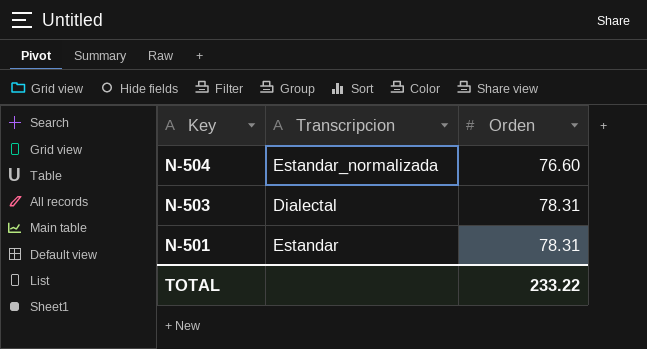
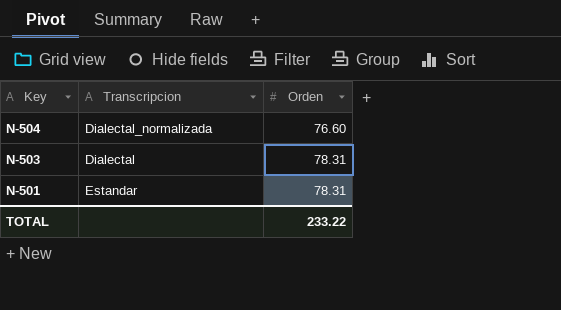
N-504 | Transcripcion: Estandar_normalizada -> Dialectal_normalizada

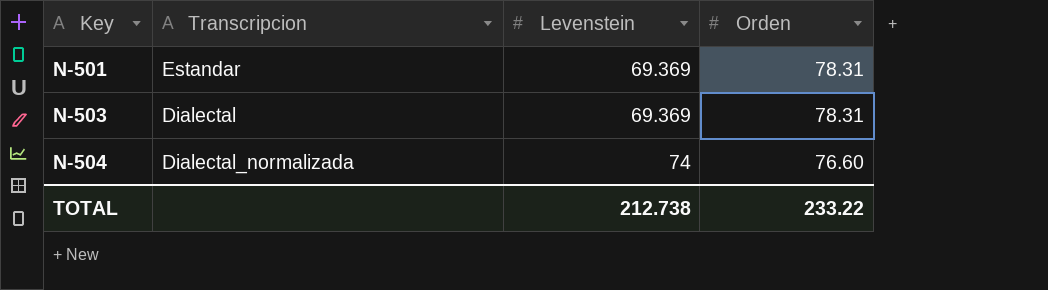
row order: Key descending -> Key ascending
column Levenstein | position: none -> 3

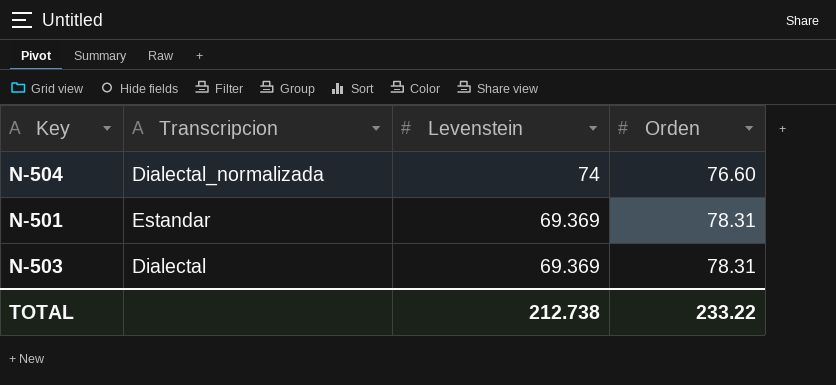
row order: Key ascending -> Levenstein descending

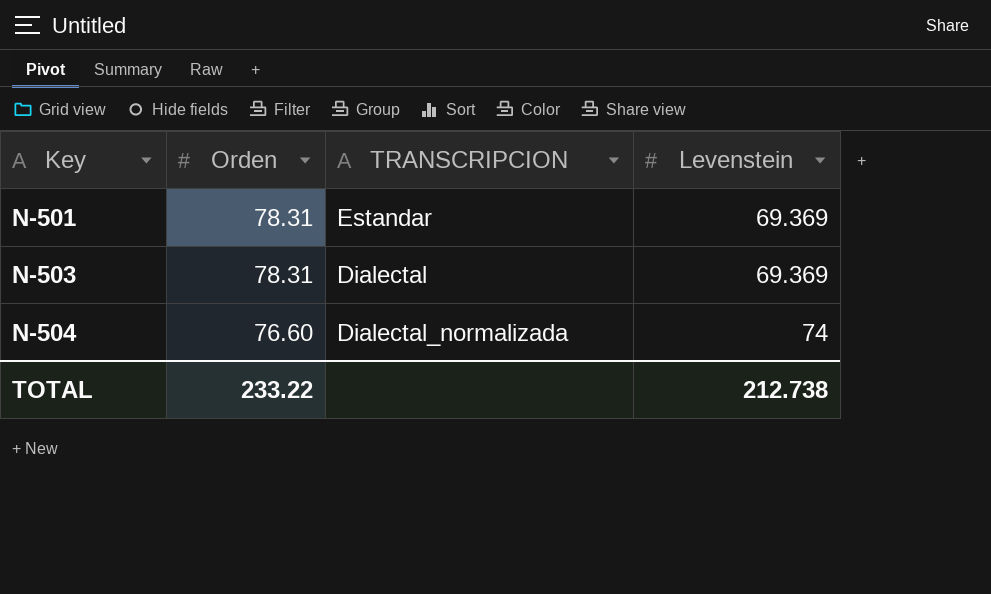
row order: Levenstein descending -> Key ascending
column Orden | position: 4 -> 2
column name: Transcripcion -> TRANSCRIPCION

